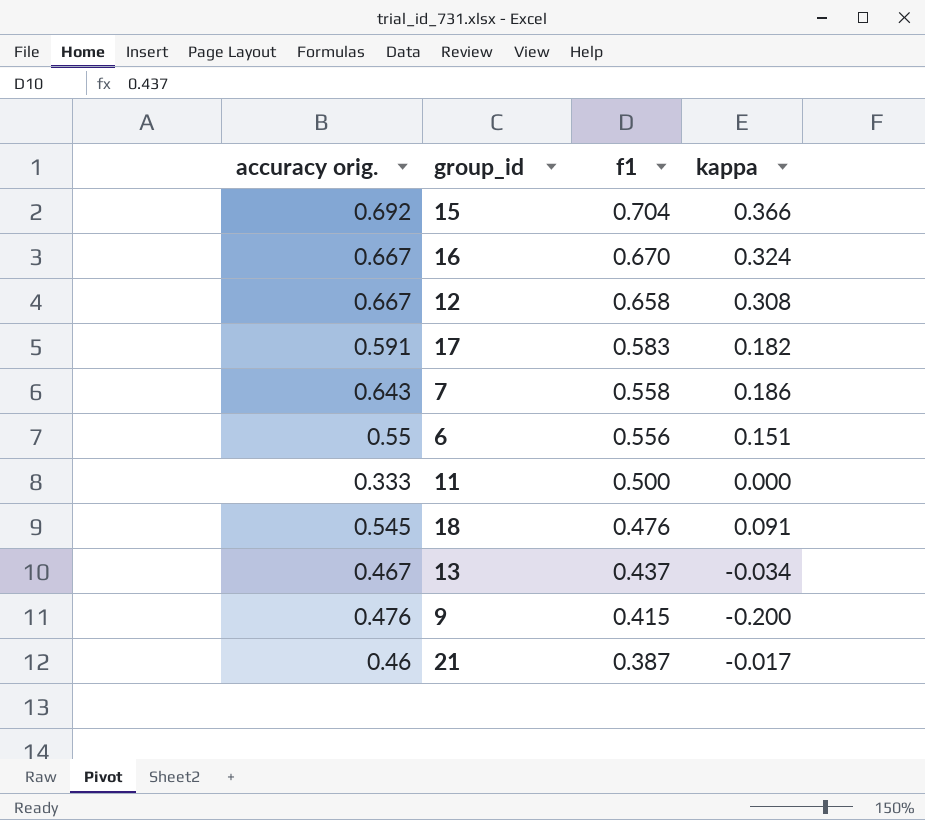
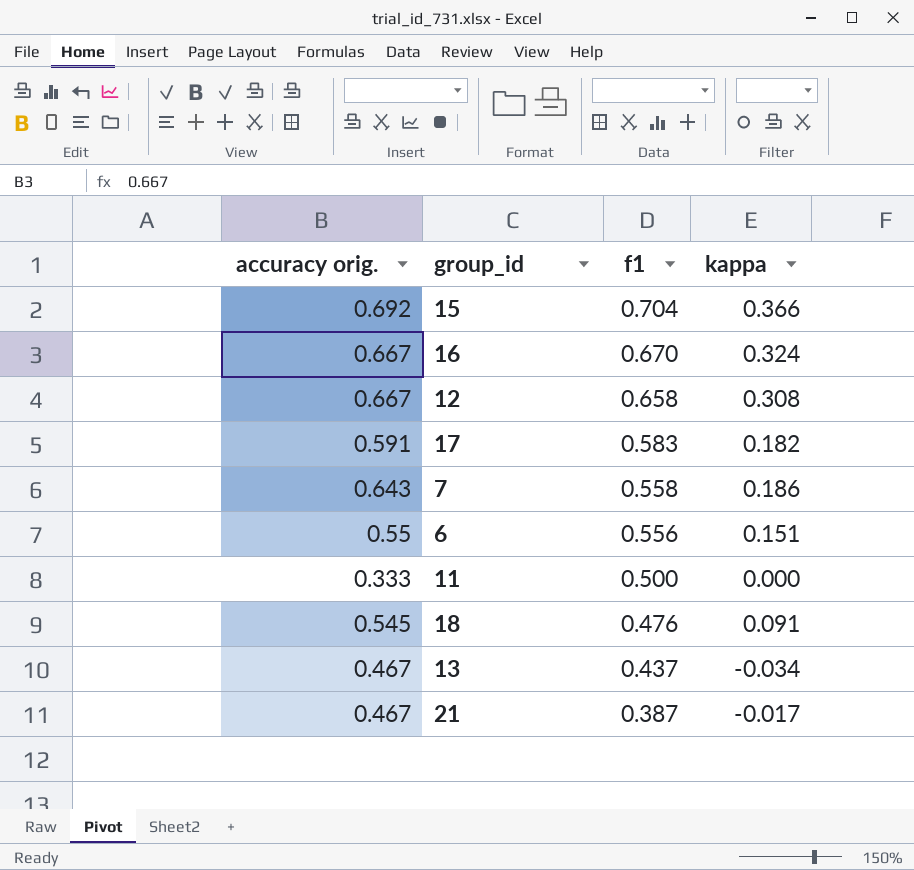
row 9: 0.476 | 0.415 | -0.200 -> none
21 | accuracy orig.: 0.46 -> 0.467

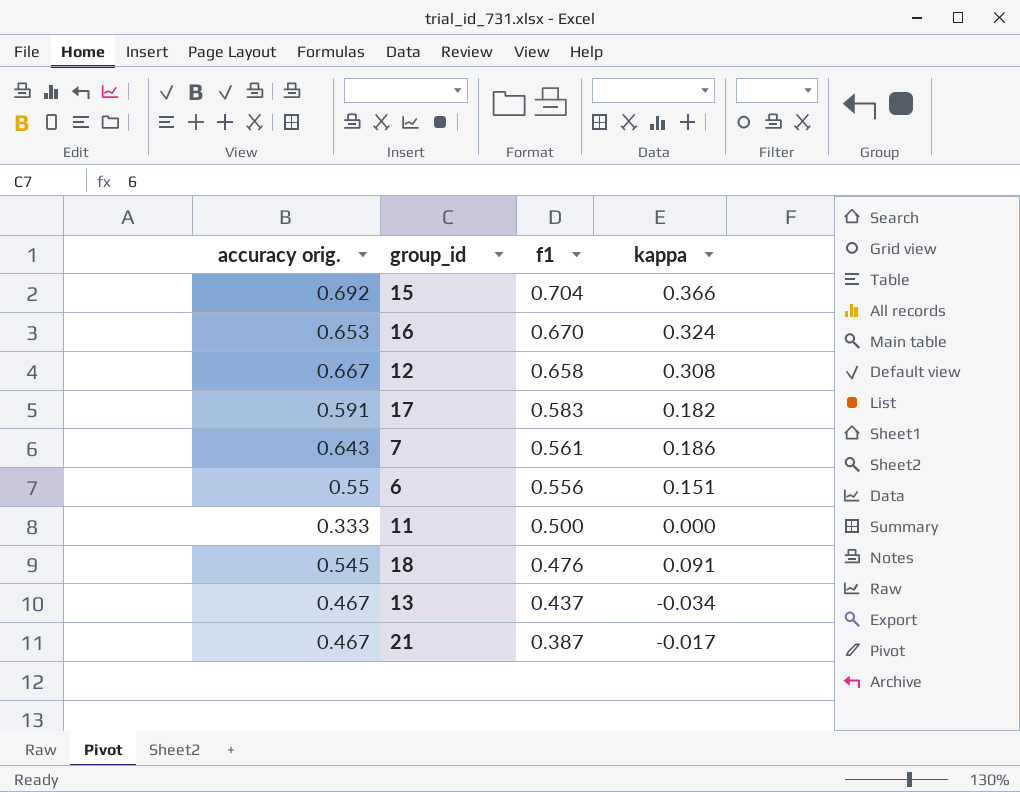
16 | accuracy orig.: 0.667 -> 0.653
7 | f1: 0.558 -> 0.561

